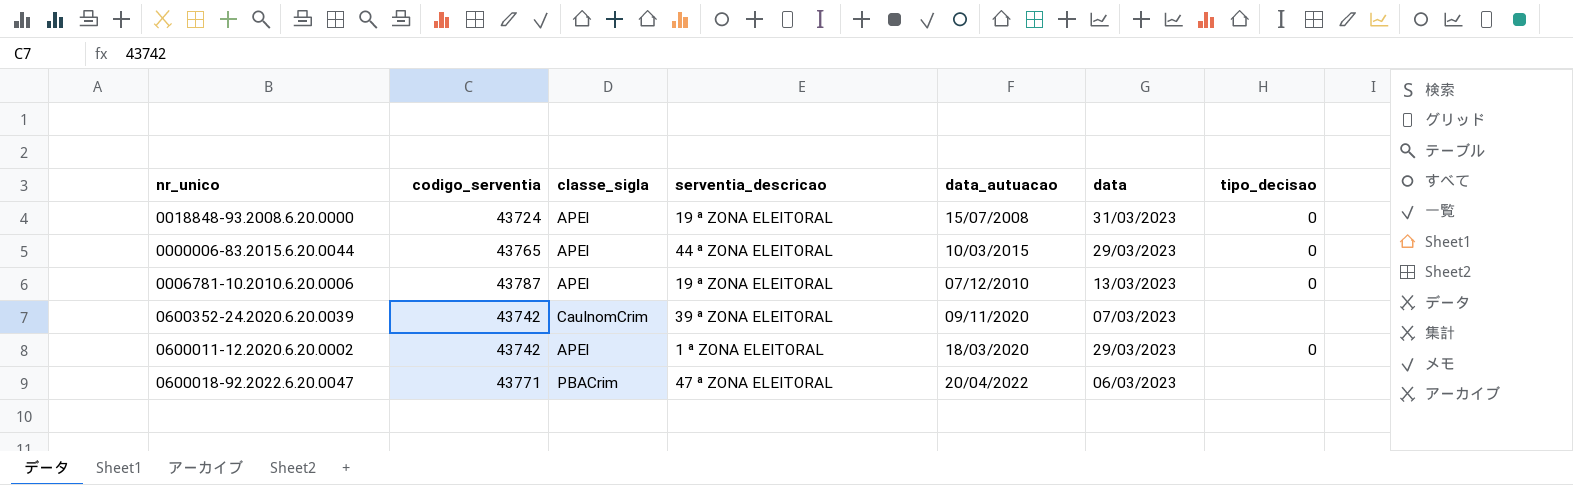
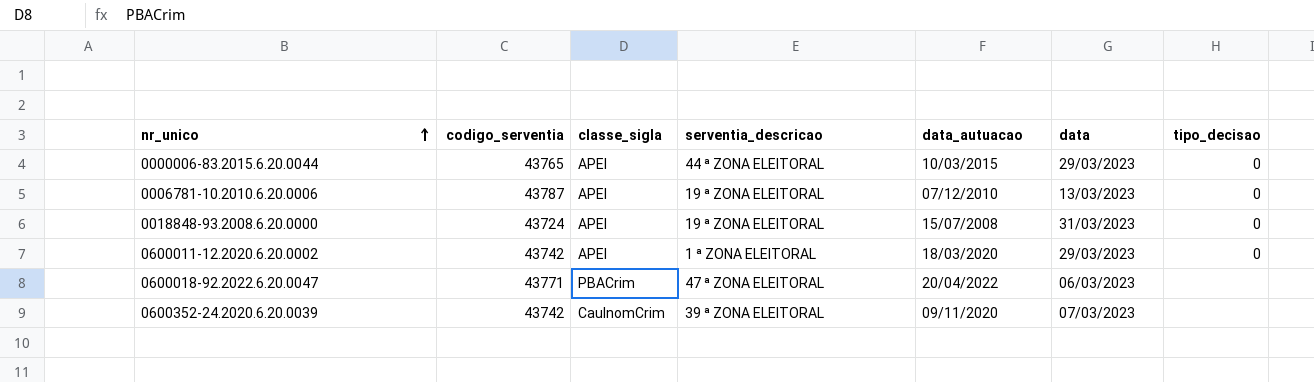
row order: none -> nr_unico ascending

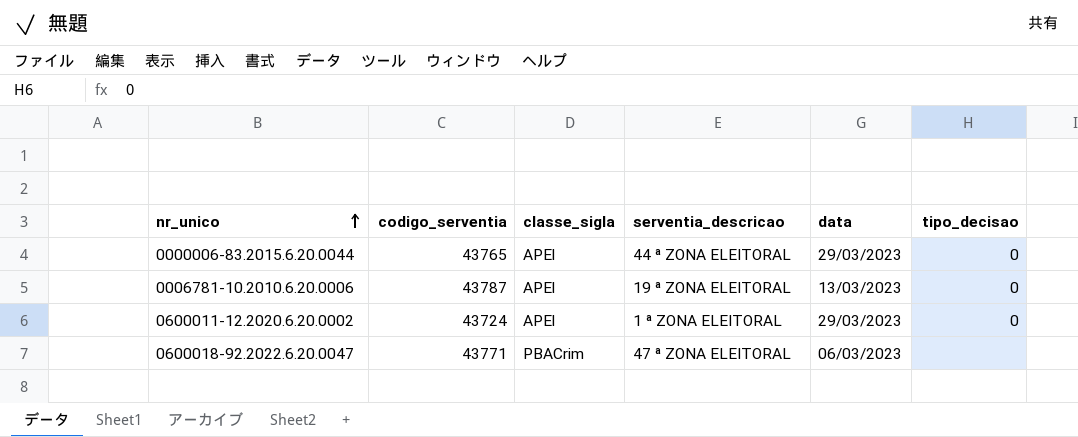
column data_autuacao | position: 5 -> none
row 0018848-93.2008.6.20.0000: 43724 | APEl | 19 ª ZONA ELEITORAL | 15/07/2008 | 31/03/2023 | 0 -> none
row 0600352-24.2020.6.20.0039: 43742 | CauInomCrim | 39 ª ZONA ELEITORAL | 09/11/2020 | 07/03/2023 | none -> none
0600011-12.2020.6.20.0002 | codigo_serventia: 43742 -> 43724

